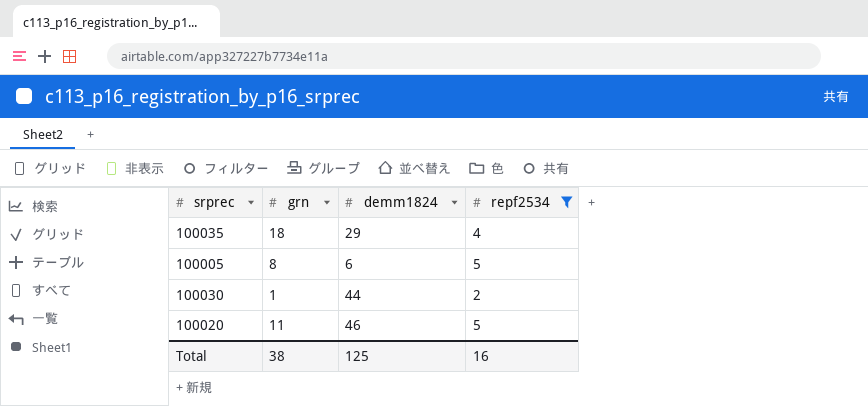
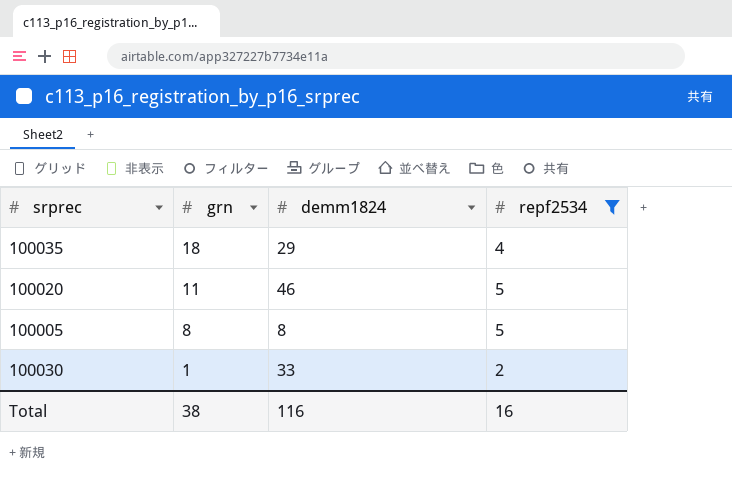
row order: none -> grn descending
100005 | demm1824: 6 -> 8
100030 | demm1824: 44 -> 33
Total | demm1824: 125 -> 116

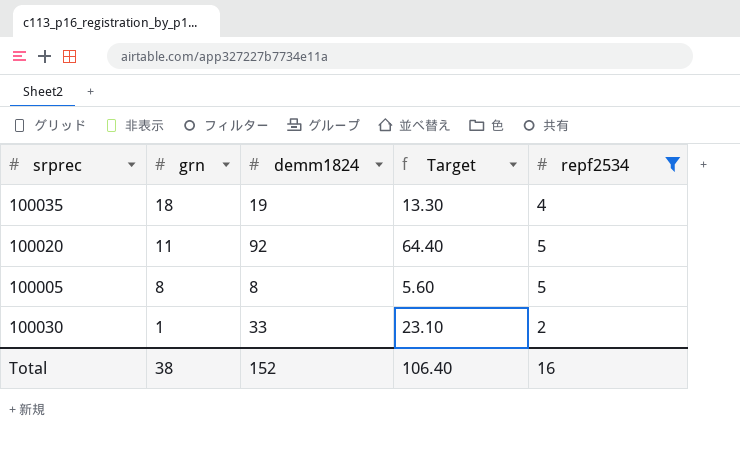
column Target | formula: none -> [demm1824] * 0.7
100035 | demm1824: 29 -> 19
100020 | demm1824: 46 -> 92
Total | demm1824: 116 -> 152

